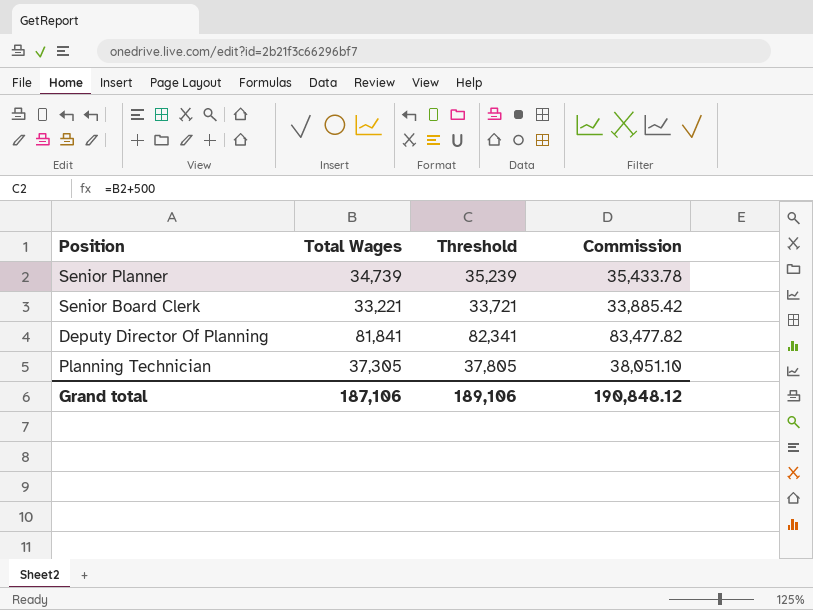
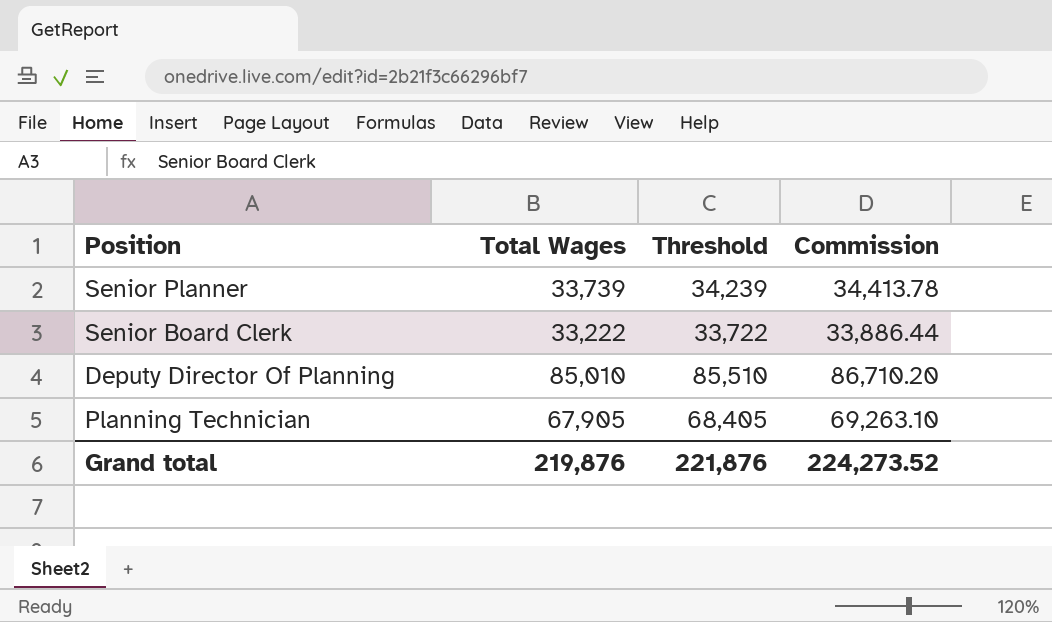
Senior Planner | Total Wages: 34,739 -> 33,739
Senior Planner | Threshold: 35,239 -> 34,239
Senior Planner | Commission: 35,433.78 -> 34,413.78
Senior Board Clerk | Total Wages: 33,221 -> 33,222
Senior Board Clerk | Threshold: 33,721 -> 33,722
Senior Board Clerk | Commission: 33,885.42 -> 33,886.44
Deputy Director Of Planning | Total Wages: 81,841 -> 85,010
Deputy Director Of Planning | Threshold: 82,341 -> 85,510
Deputy Director Of Planning | Commission: 83,477.82 -> 86,710.20
Planning Technician | Total Wages: 37,305 -> 67,905
Planning Technician | Threshold: 37,805 -> 68,405
Planning Technician | Commission: 38,051.10 -> 69,263.10
Grand total | Total Wages: 187,106 -> 219,876
Grand total | Threshold: 189,106 -> 221,876
Grand total | Commission: 190,848.12 -> 224,273.52

